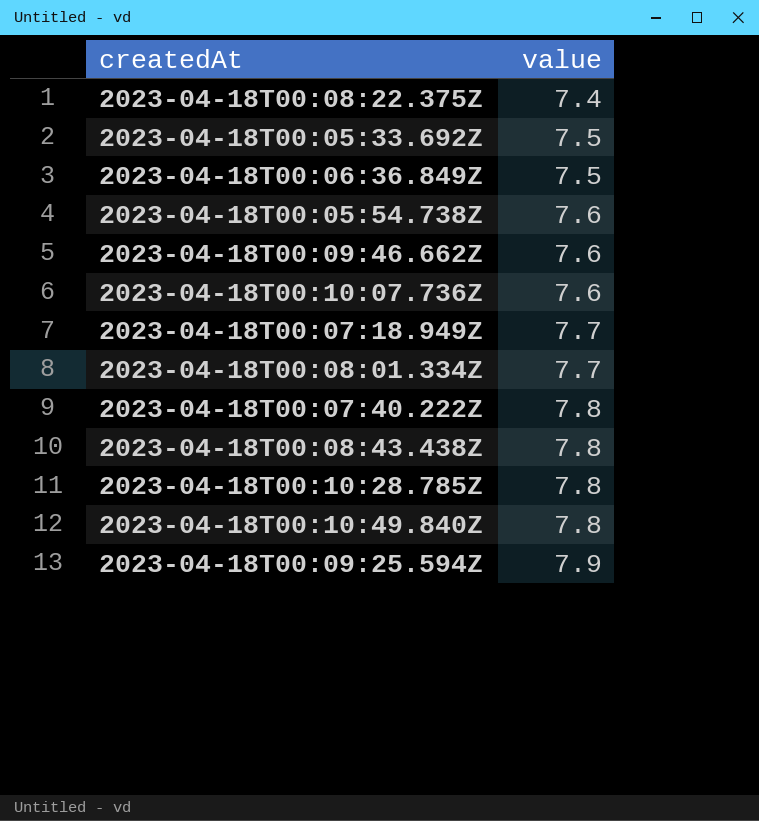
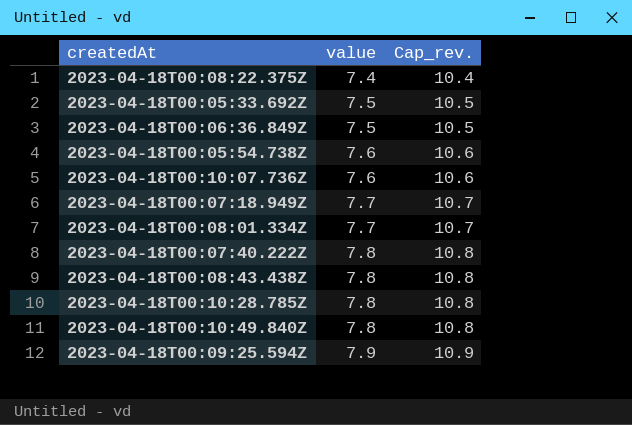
column Cap_rev. | formula: none -> [value] + 3
row 2023-04-18T00:09:46.662Z: 7.6 -> none

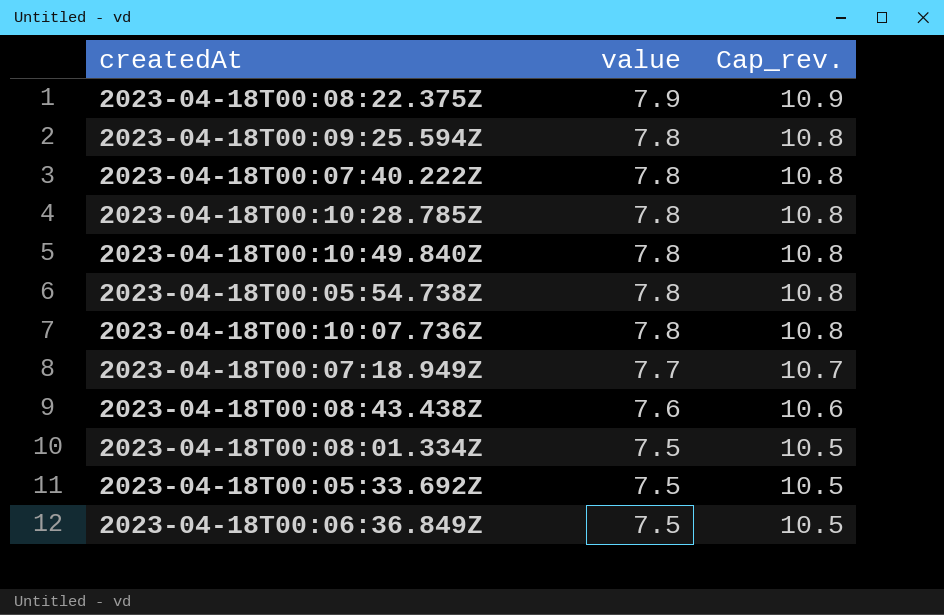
row order: value ascending -> value descending
2023-04-18T00:08:22.375Z | value: 7.4 -> 7.9
2023-04-18T00:08:22.375Z | Cap_rev.: 10.4 -> 10.9
2023-04-18T00:09:25.594Z | value: 7.9 -> 7.8
2023-04-18T00:09:25.594Z | Cap_rev.: 10.9 -> 10.8
2023-04-18T00:05:54.738Z | value: 7.6 -> 7.8
2023-04-18T00:05:54.738Z | Cap_rev.: 10.6 -> 10.8
2023-04-18T00:10:07.736Z | value: 7.6 -> 7.8
2023-04-18T00:10:07.736Z | Cap_rev.: 10.6 -> 10.8
2023-04-18T00:08:43.438Z | value: 7.8 -> 7.6
2023-04-18T00:08:43.438Z | Cap_rev.: 10.8 -> 10.6
2023-04-18T00:08:01.334Z | value: 7.7 -> 7.5
2023-04-18T00:08:01.334Z | Cap_rev.: 10.7 -> 10.5

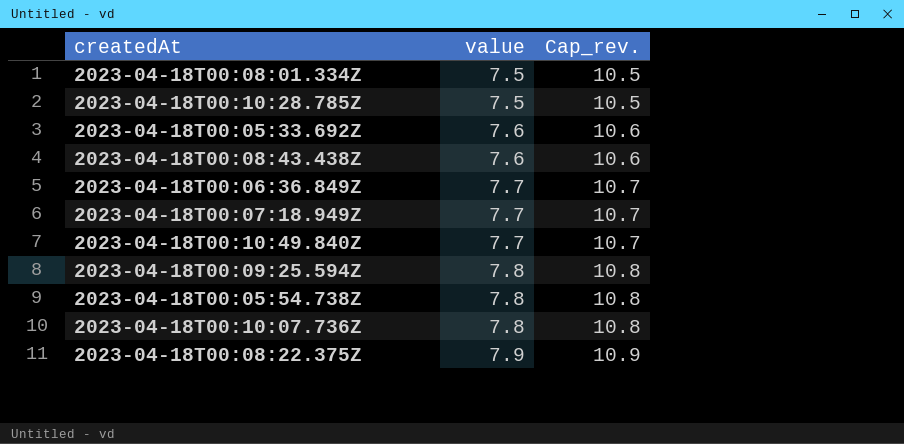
row order: value descending -> value ascending
row 2023-04-18T00:07:40.222Z: 7.8 | 10.8 -> none
2023-04-18T00:10:28.785Z | value: 7.8 -> 7.5
2023-04-18T00:10:28.785Z | Cap_rev.: 10.8 -> 10.5
2023-04-18T00:05:33.692Z | value: 7.5 -> 7.6
2023-04-18T00:05:33.692Z | Cap_rev.: 10.5 -> 10.6
2023-04-18T00:06:36.849Z | value: 7.5 -> 7.7
2023-04-18T00:06:36.849Z | Cap_rev.: 10.5 -> 10.7
2023-04-18T00:10:49.840Z | value: 7.8 -> 7.7
2023-04-18T00:10:49.840Z | Cap_rev.: 10.8 -> 10.7

